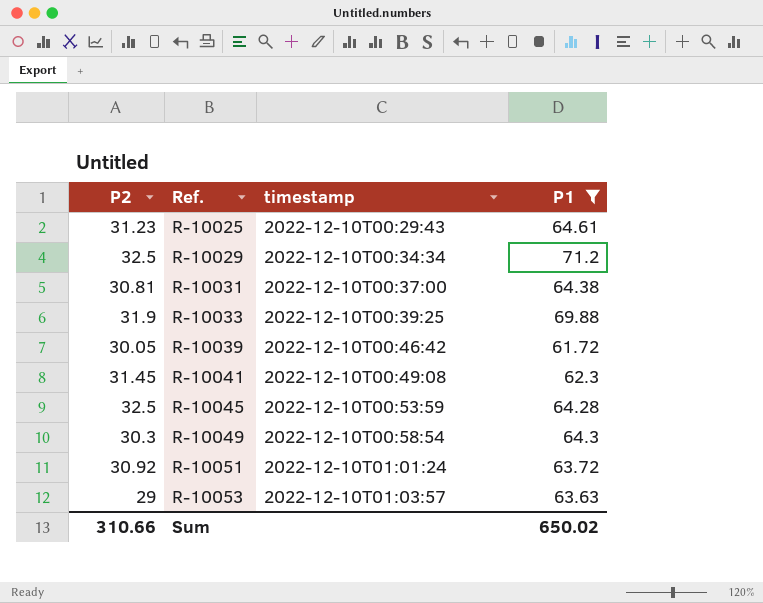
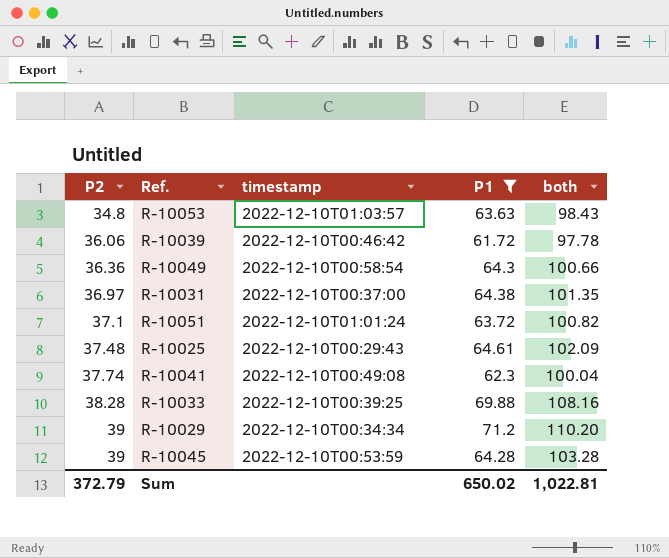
row order: Ref. ascending -> P2 ascending
column both | formula: none -> [P2] + [P1]
R-10053 | P2: 29 -> 34.8
R-10039 | P2: 30.05 -> 36.06
R-10049 | P2: 30.3 -> 36.36
R-10031 | P2: 30.81 -> 36.97
R-10051 | P2: 30.92 -> 37.1
R-10025 | P2: 31.23 -> 37.48
R-10041 | P2: 31.45 -> 37.74
R-10033 | P2: 31.9 -> 38.28
R-10029 | P2: 32.5 -> 39
R-10045 | P2: 32.5 -> 39
Sum | P2: 310.66 -> 372.79

